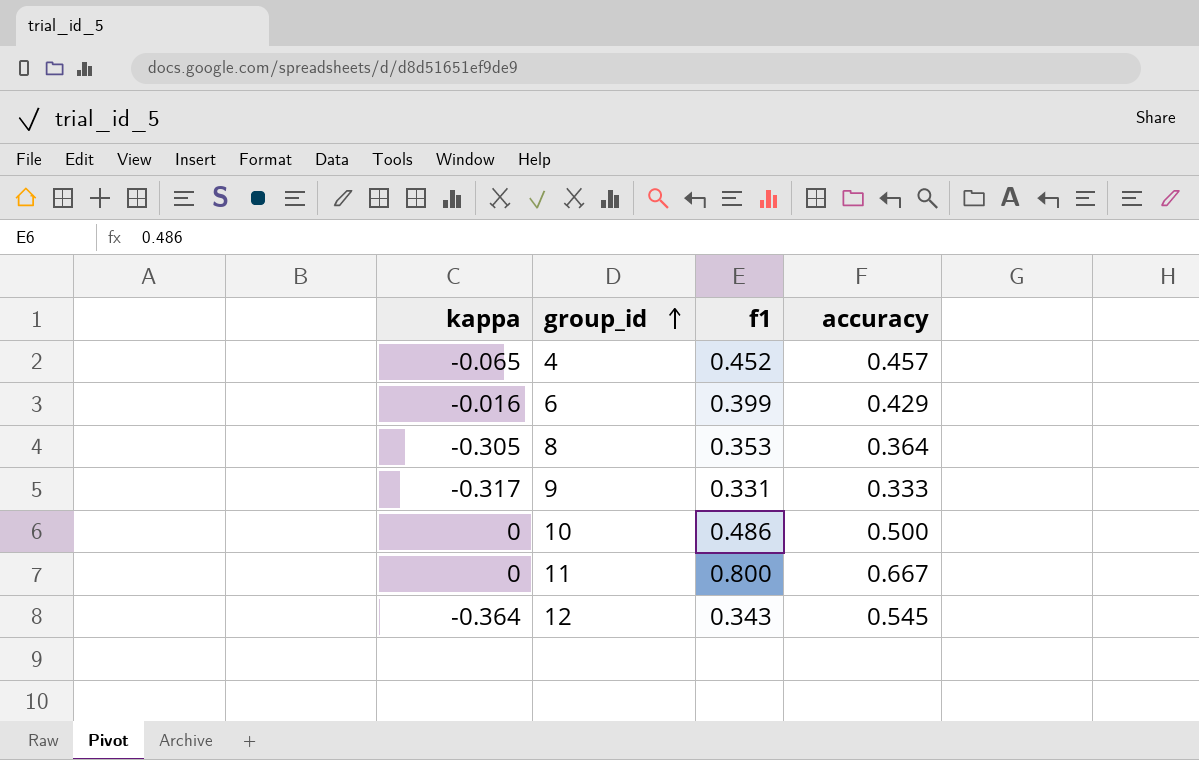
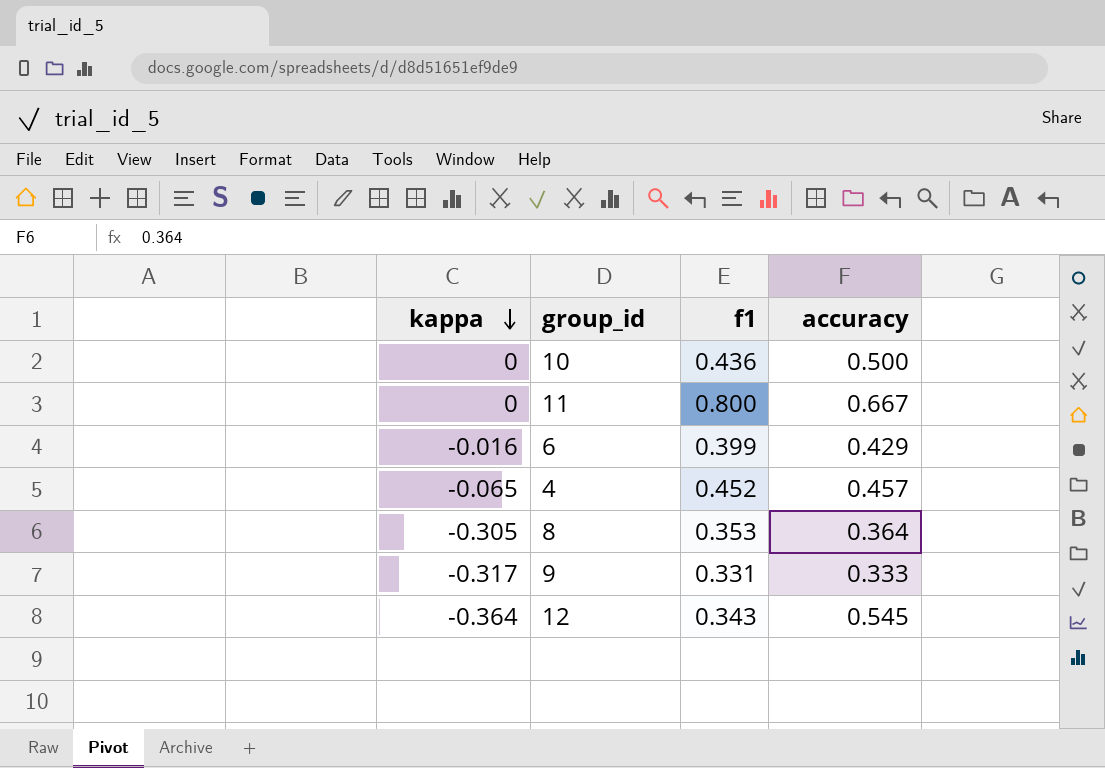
row order: group_id ascending -> kappa descending
10 | f1: 0.486 -> 0.436

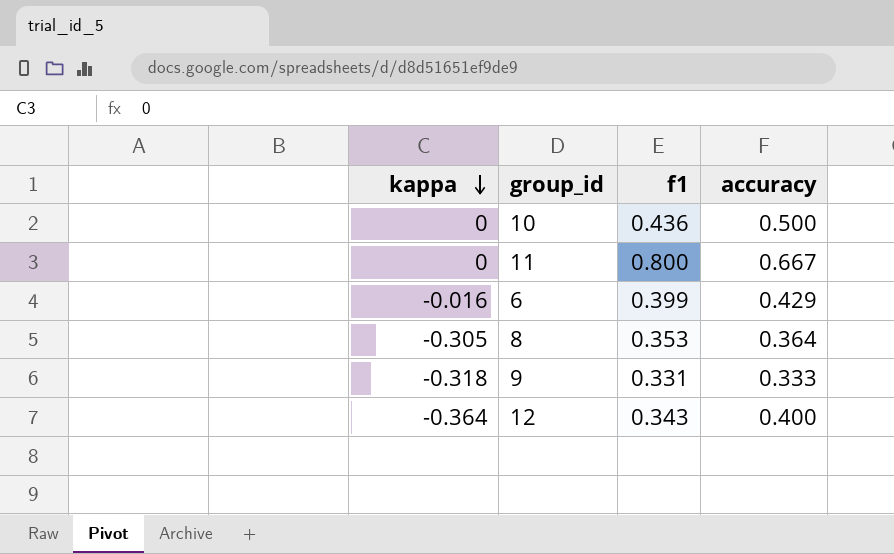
row 4: -0.065 | 0.452 | 0.457 -> none
9 | kappa: -0.317 -> -0.318
12 | accuracy: 0.545 -> 0.400

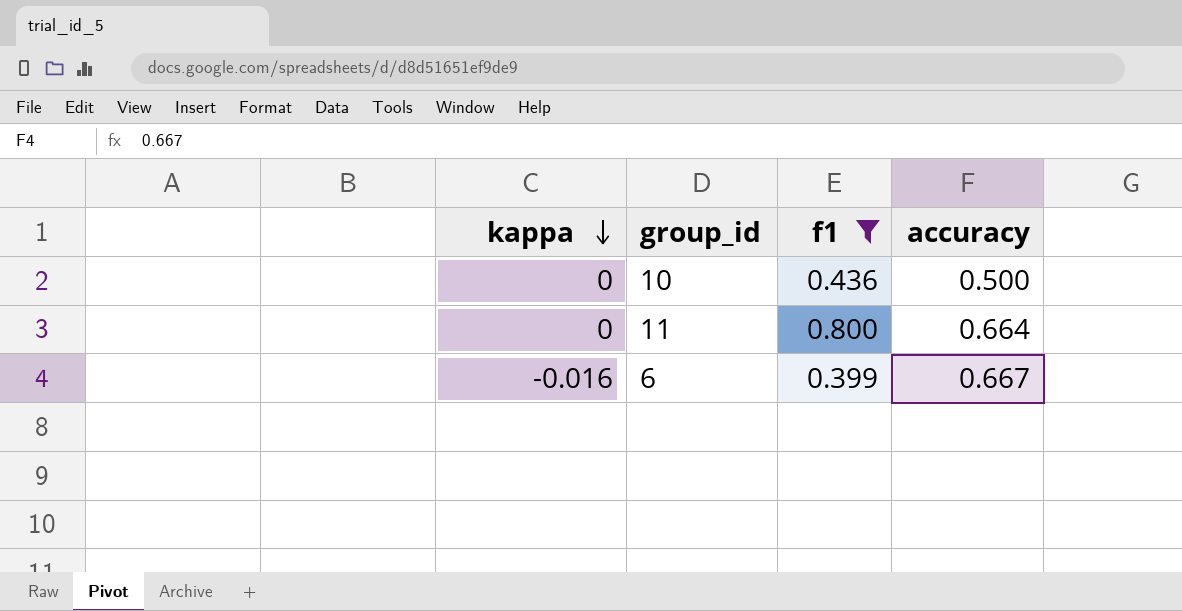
filter: none -> f1 >= 0.399
11 | accuracy: 0.667 -> 0.664
6 | accuracy: 0.429 -> 0.667

